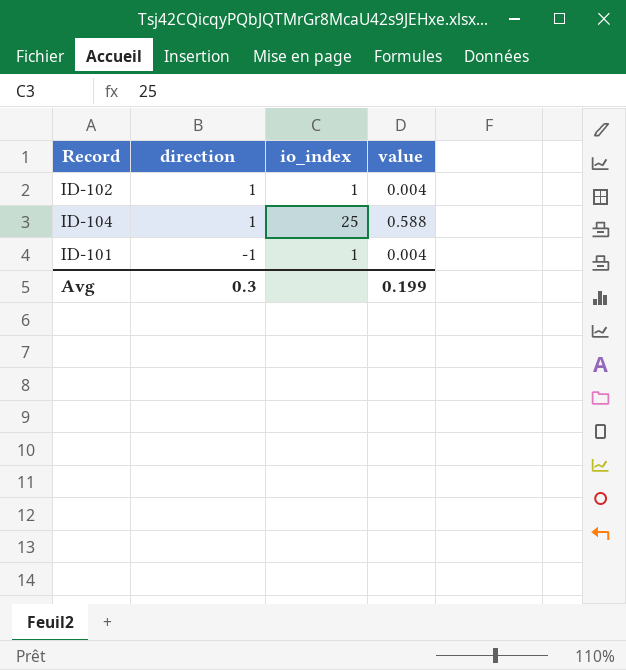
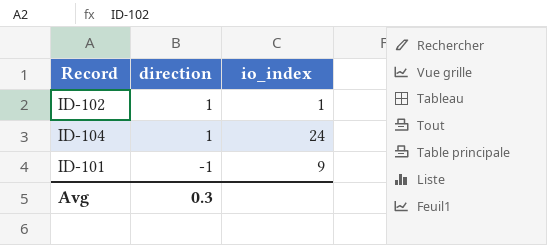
column value | position: 4 -> none
ID-104 | io_index: 25 -> 24
ID-101 | io_index: 1 -> 9

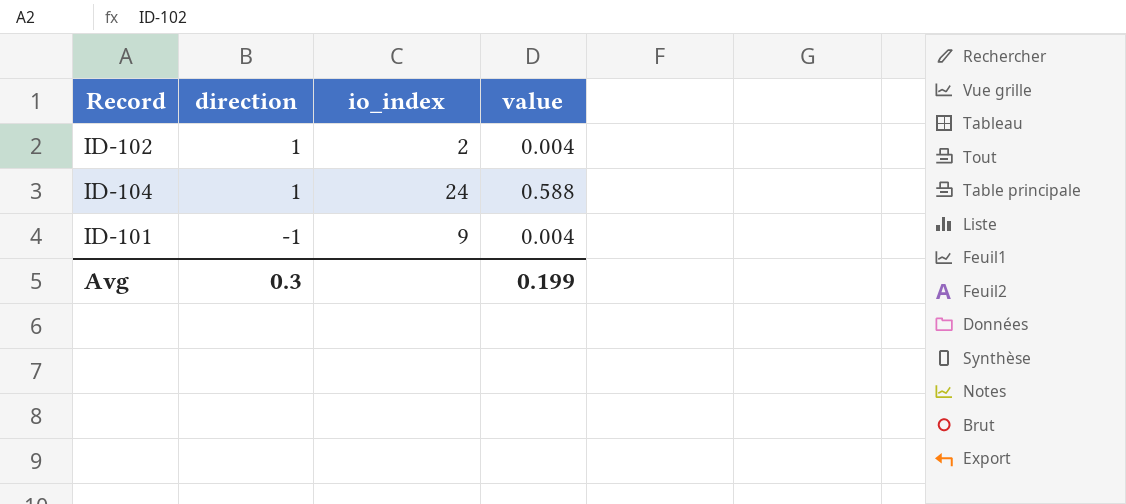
column value | position: none -> 4
ID-102 | io_index: 1 -> 2

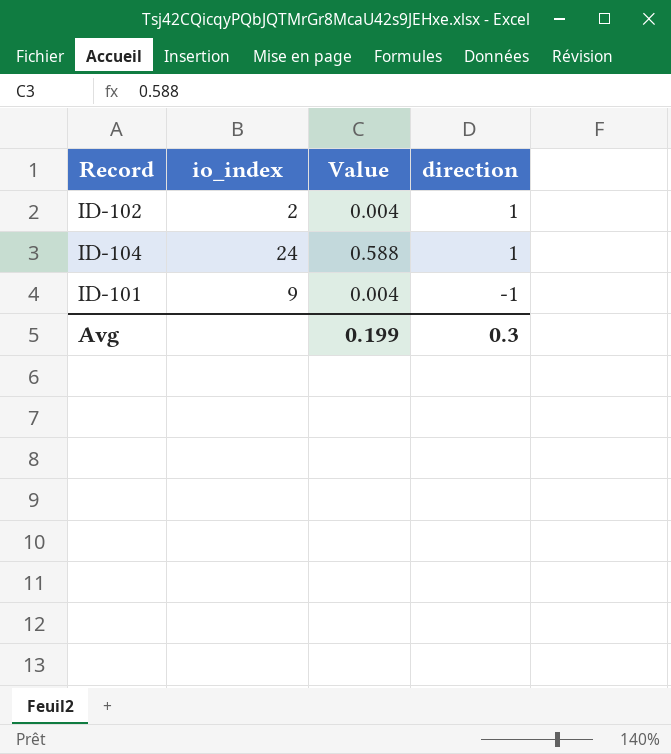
column name: value -> Value
column direction | position: 2 -> 4

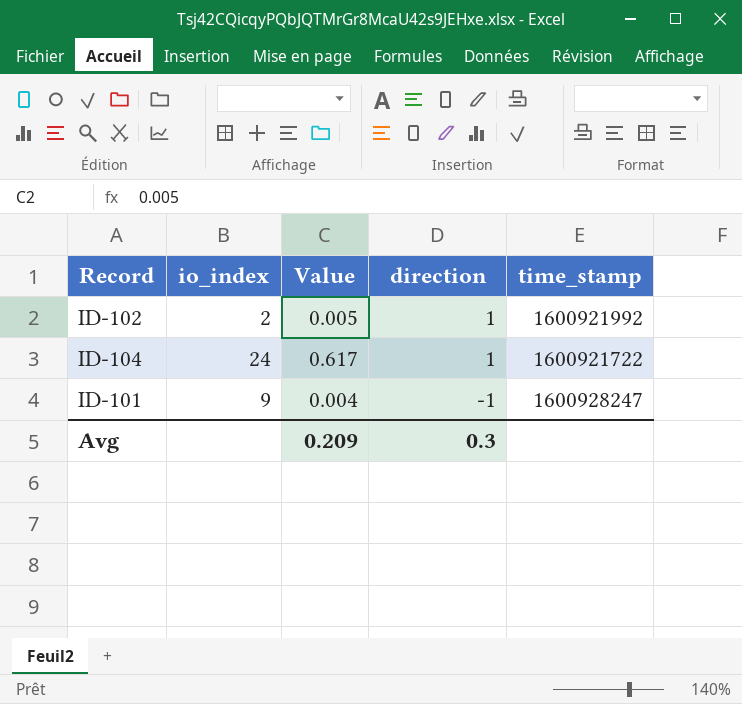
column time_stamp | position: none -> 5
ID-102 | Value: 0.004 -> 0.005
ID-104 | Value: 0.588 -> 0.617
Avg | Value: 0.199 -> 0.209

